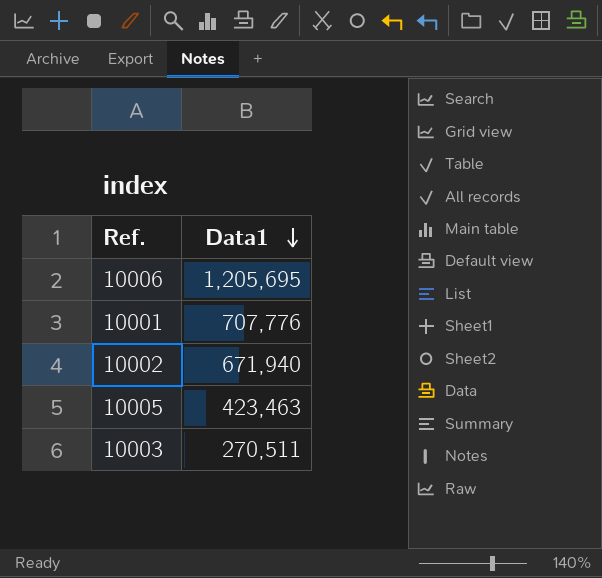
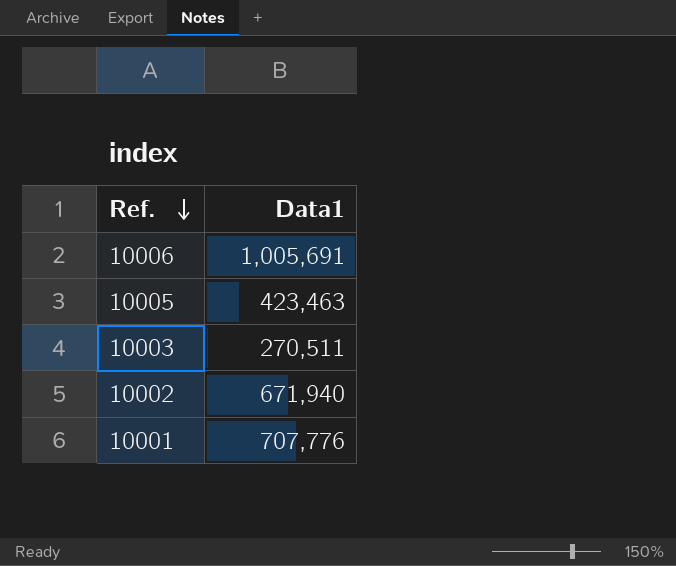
row order: Data1 descending -> Ref. descending
10006 | Data1: 1,205,695 -> 1,005,691

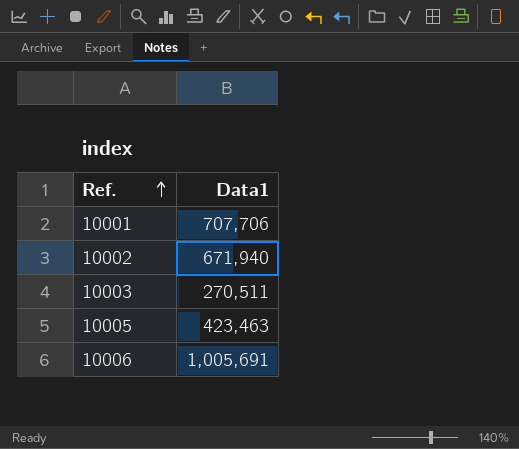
row order: Ref. descending -> Ref. ascending
10001 | Data1: 707,776 -> 707,706

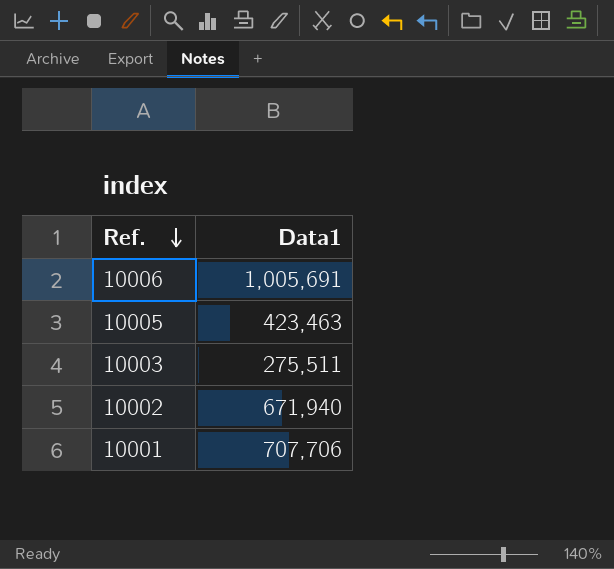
row order: Ref. ascending -> Ref. descending
10003 | Data1: 270,511 -> 275,511

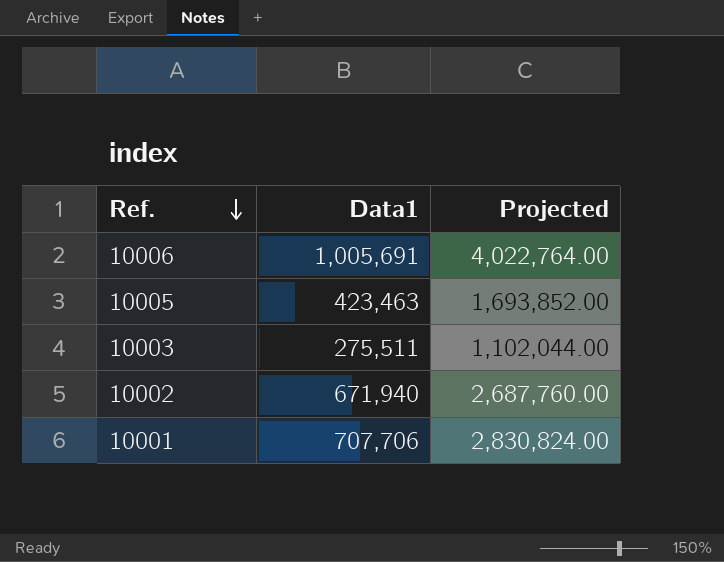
column Projected | formula: none -> [Data1] * 4

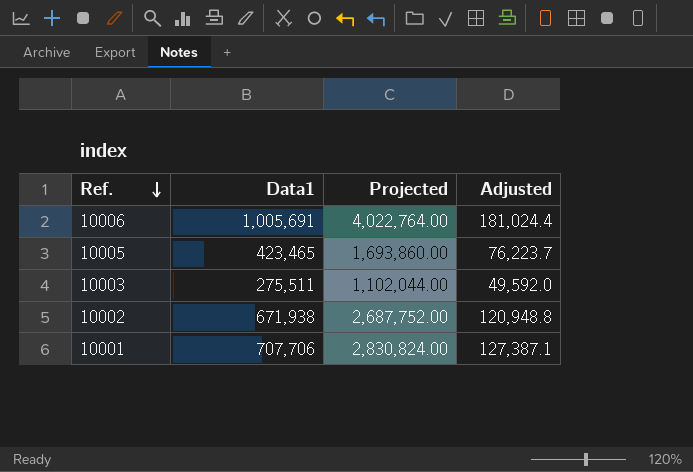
column Adjusted | formula: none -> [Data1] * 0.18
10005 | Data1: 423,463 -> 423,465
10005 | Projected: 1,693,852.00 -> 1,693,860.00
10002 | Data1: 671,940 -> 671,938
10002 | Projected: 2,687,760.00 -> 2,687,752.00

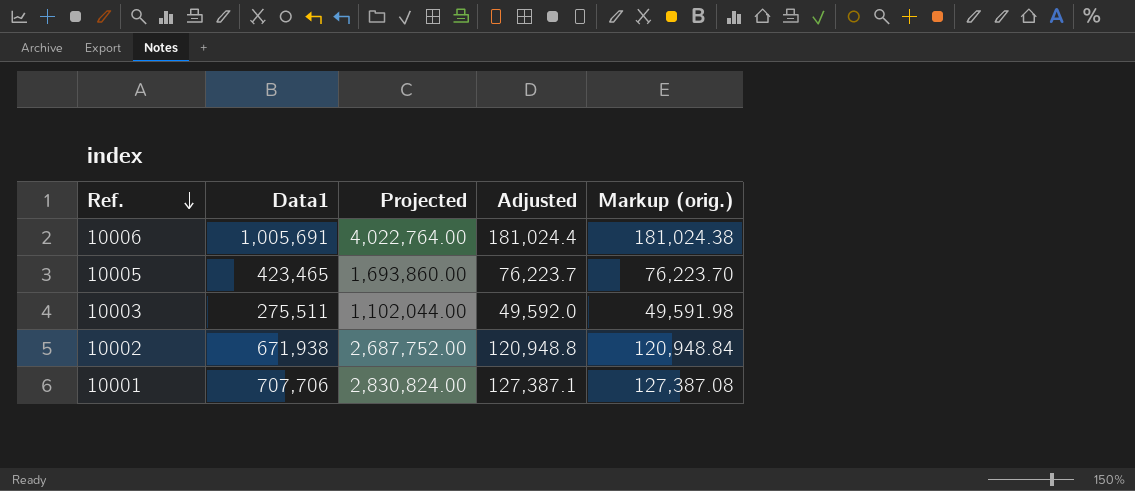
column Markup (orig.) | formula: none -> [Data1] * 0.18

